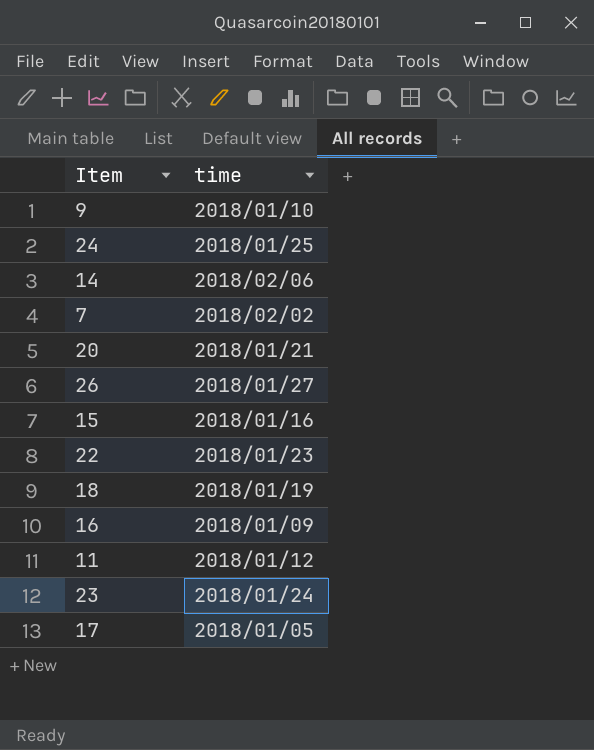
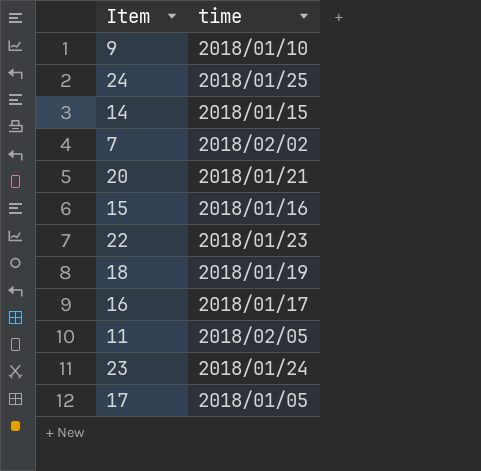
row 26: 2018/01/27 -> none
14 | time: 2018/02/06 -> 2018/01/15
16 | time: 2018/01/09 -> 2018/01/17
11 | time: 2018/01/12 -> 2018/02/05

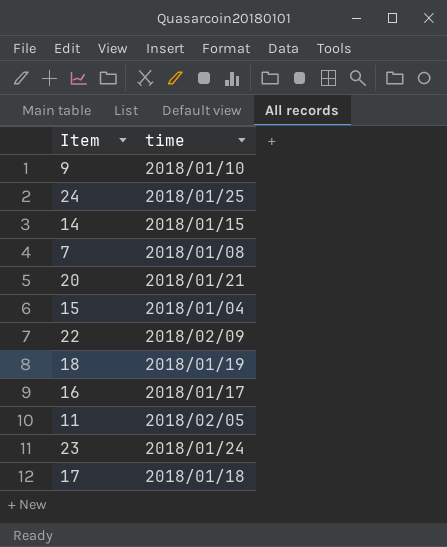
7 | time: 2018/02/02 -> 2018/01/08
15 | time: 2018/01/16 -> 2018/01/04
22 | time: 2018/01/23 -> 2018/02/09
17 | time: 2018/01/05 -> 2018/01/18

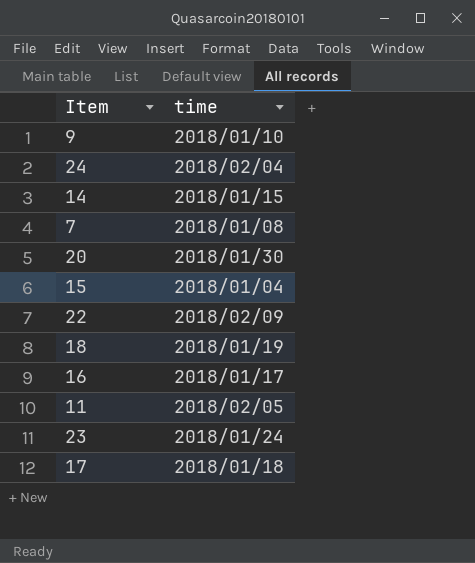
24 | time: 2018/01/25 -> 2018/02/04
20 | time: 2018/01/21 -> 2018/01/30

